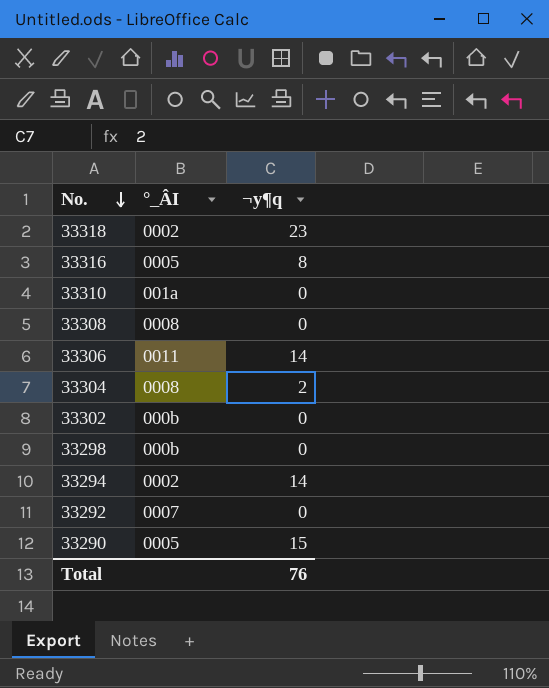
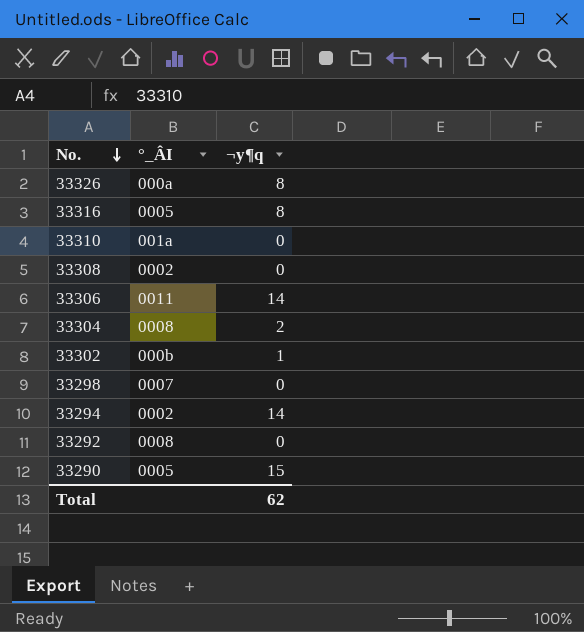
row 33318: 0002 | 23 -> none
row 33326: none -> 000a | 8
33308 | °_ÂI: 0008 -> 0002
33302 | ¬y¶q: 0 -> 1
33298 | °_ÂI: 000b -> 0007
33292 | °_ÂI: 0007 -> 0008
Total | ¬y¶q: 76 -> 62

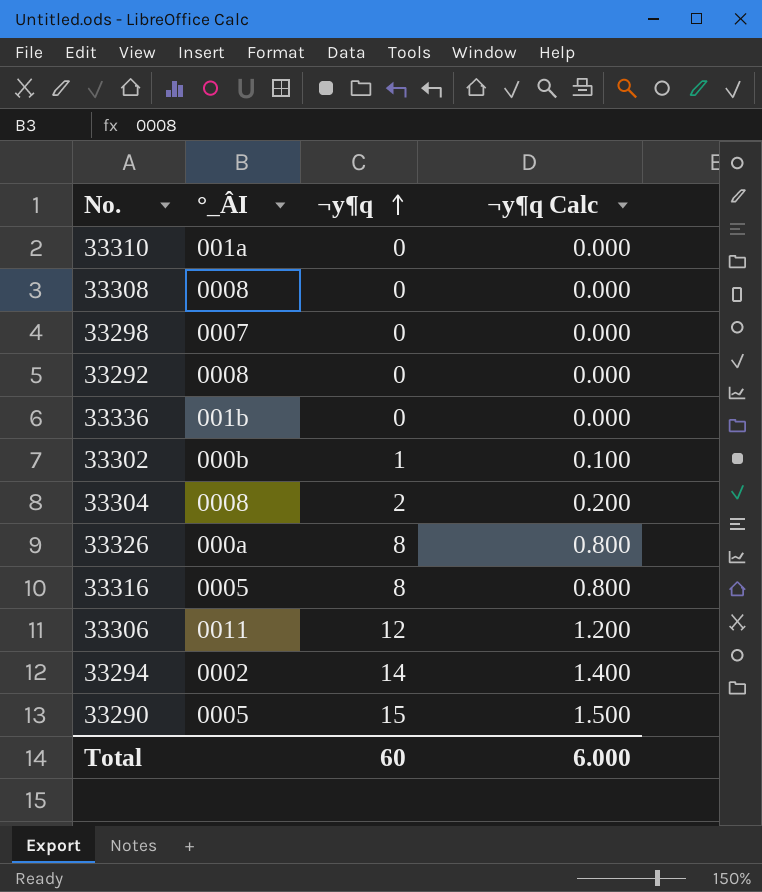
row order: No. descending -> ¬y¶q ascending
column ¬y¶q Calc | formula: none -> [¬y¶q] * 0.1
33308 | °_ÂI: 0002 -> 0008
row 33336: none -> 001b | 0 | 0.000
33306 | ¬y¶q: 14 -> 12
Total | ¬y¶q: 62 -> 60

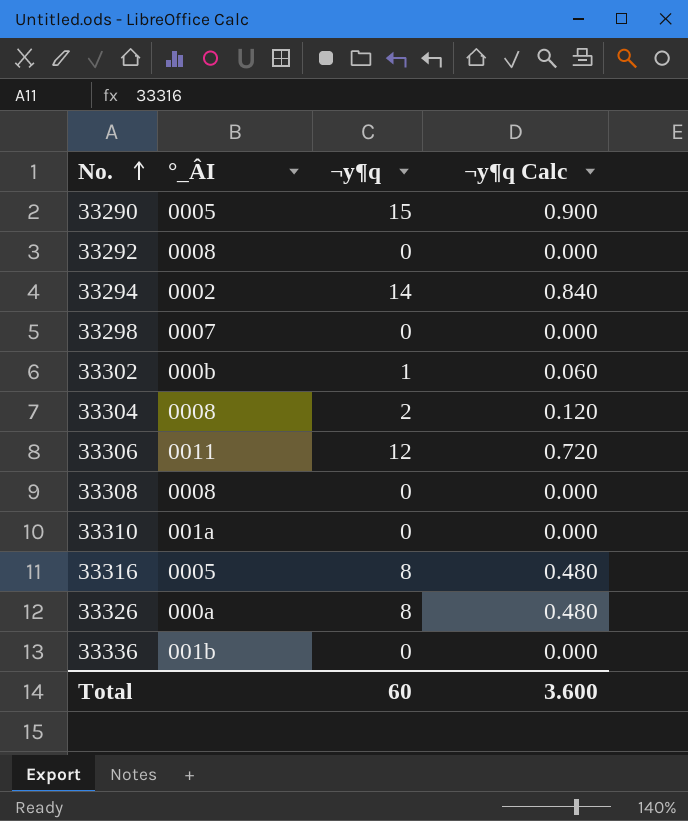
row order: ¬y¶q ascending -> No. ascending
column ¬y¶q Calc | formula: [¬y¶q] * 0.1 -> [¬y¶q] * 0.06
Total | ¬y¶q Calc: 6.000 -> 3.600

